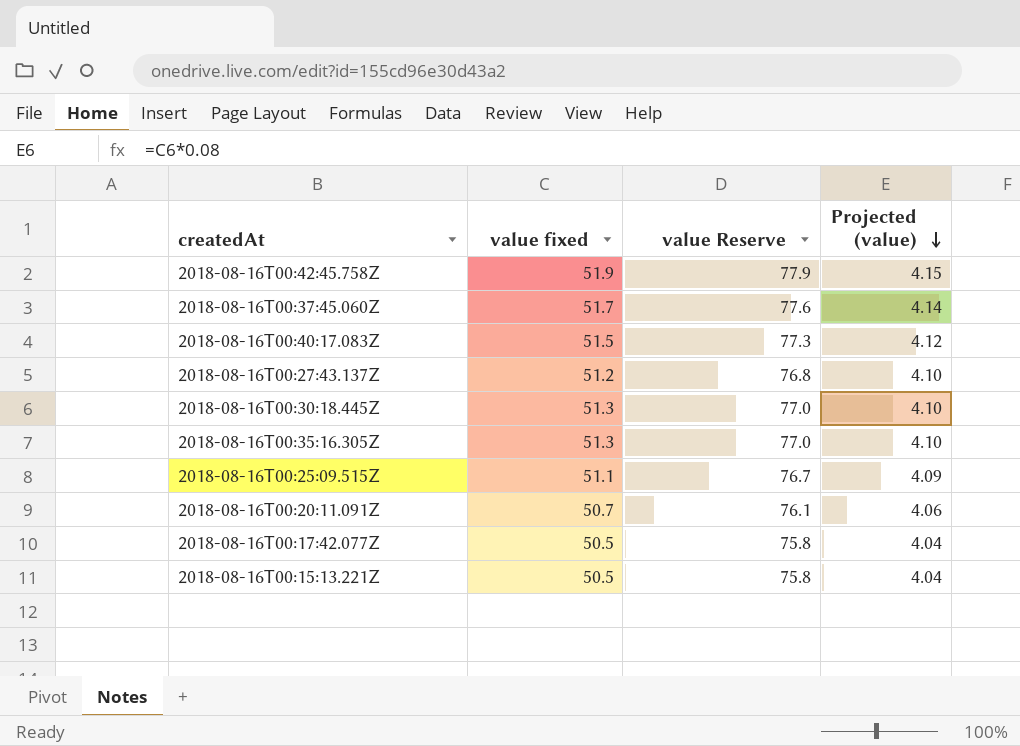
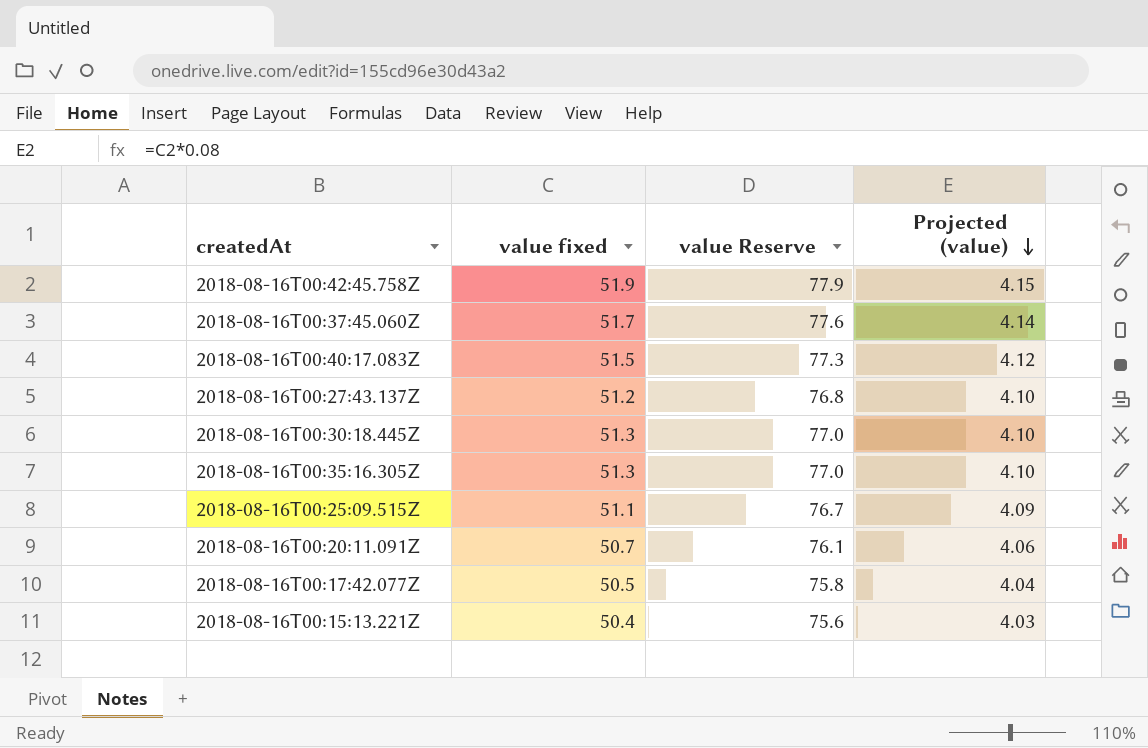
2018-08-16T00:15:13.221Z | value fixed: 50.5 -> 50.4
2018-08-16T00:15:13.221Z | value Reserve: 75.8 -> 75.6
2018-08-16T00:15:13.221Z | Projected (value): 4.04 -> 4.03

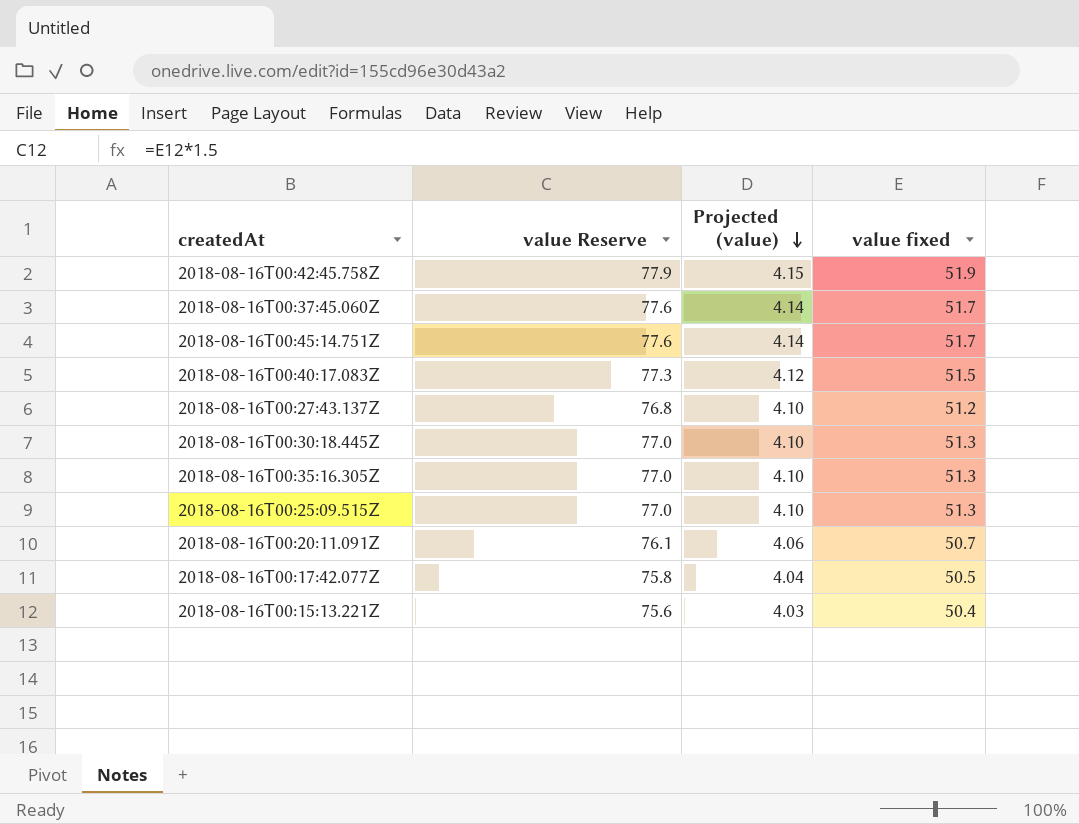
column value fixed | position: 2 -> 4
row 2018-08-16T00:45:14.751Z: none -> 77.6 | 4.14 | 51.7
2018-08-16T00:25:09.515Z | value Reserve: 76.7 -> 77.0
2018-08-16T00:25:09.515Z | Projected (value): 4.09 -> 4.10
2018-08-16T00:25:09.515Z | value fixed: 51.1 -> 51.3

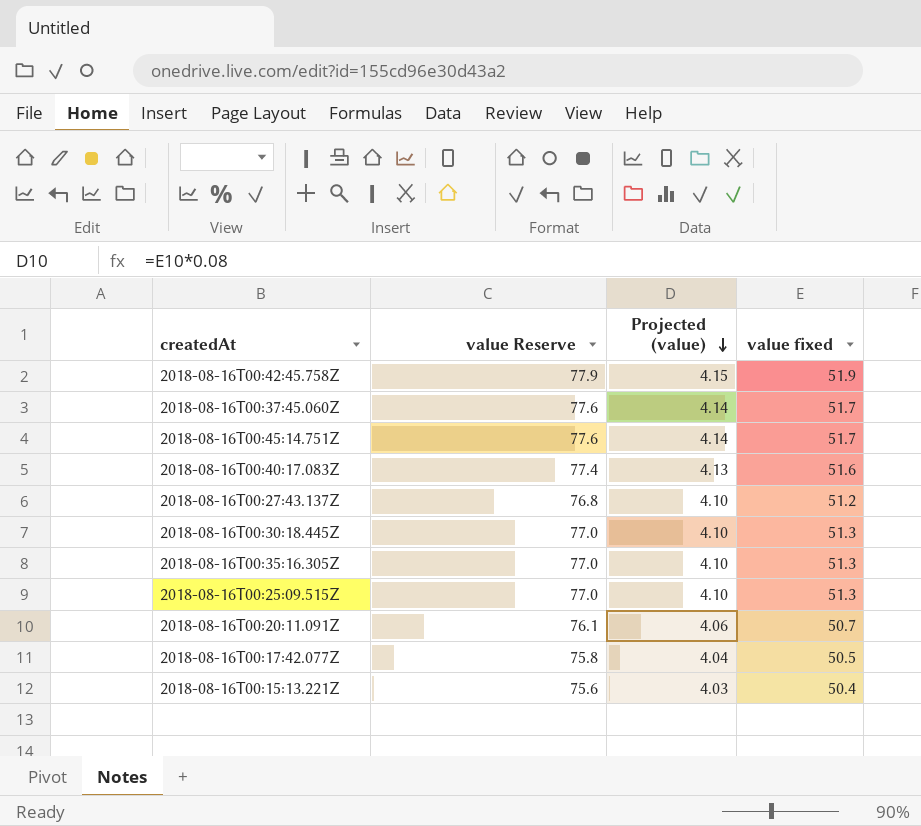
2018-08-16T00:40:17.083Z | value Reserve: 77.3 -> 77.4
2018-08-16T00:40:17.083Z | Projected (value): 4.12 -> 4.13
2018-08-16T00:40:17.083Z | value fixed: 51.5 -> 51.6

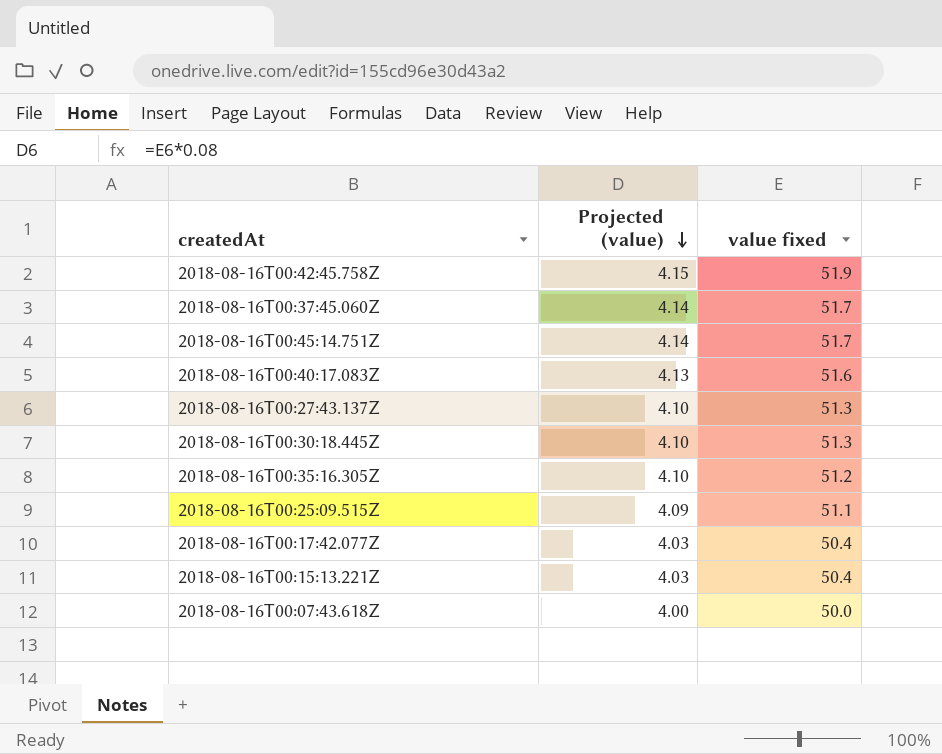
column value Reserve | formula: [value fixed] * 1.5 -> none
row 2018-08-16T00:20:11.091Z: 76.1 | 4.06 | 50.7 -> none
2018-08-16T00:27:43.137Z | value fixed: 51.2 -> 51.3
2018-08-16T00:35:16.305Z | value fixed: 51.3 -> 51.2
2018-08-16T00:25:09.515Z | Projected (value): 4.10 -> 4.09
2018-08-16T00:25:09.515Z | value fixed: 51.3 -> 51.1
2018-08-16T00:17:42.077Z | Projected (value): 4.04 -> 4.03
2018-08-16T00:17:42.077Z | value fixed: 50.5 -> 50.4
row 2018-08-16T00:07:43.618Z: none -> 4.00 | 50.0

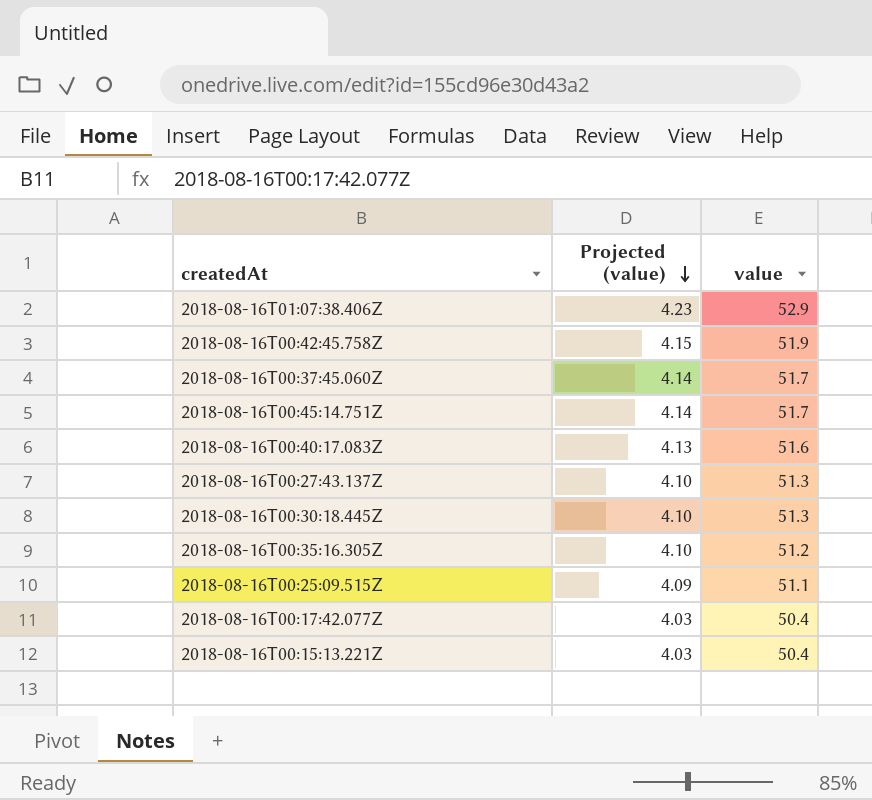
column name: value fixed -> value
row 2018-08-16T00:07:43.618Z: 4.00 | 50.0 -> none
row 2018-08-16T01:07:38.406Z: none -> 4.23 | 52.9

